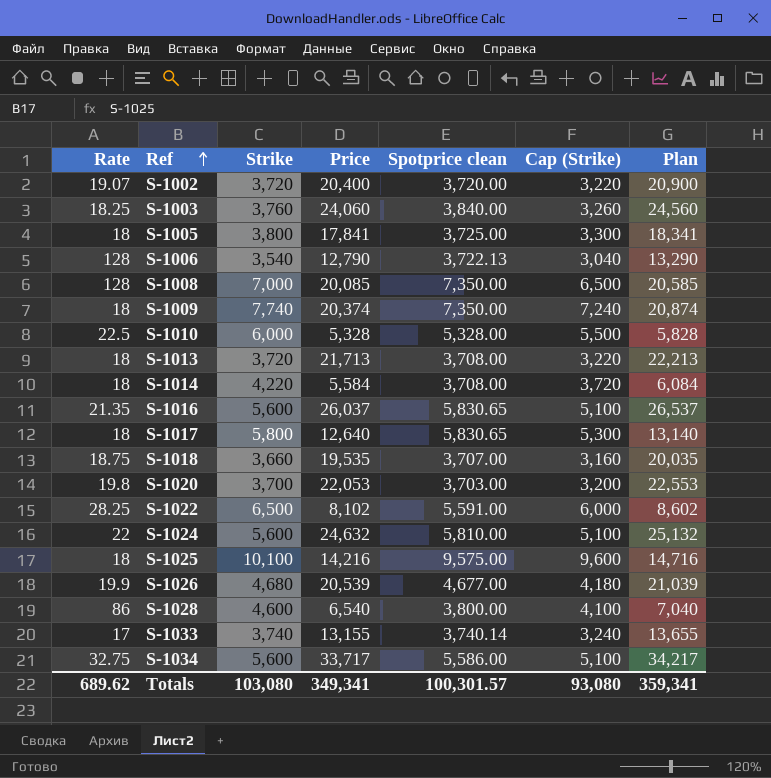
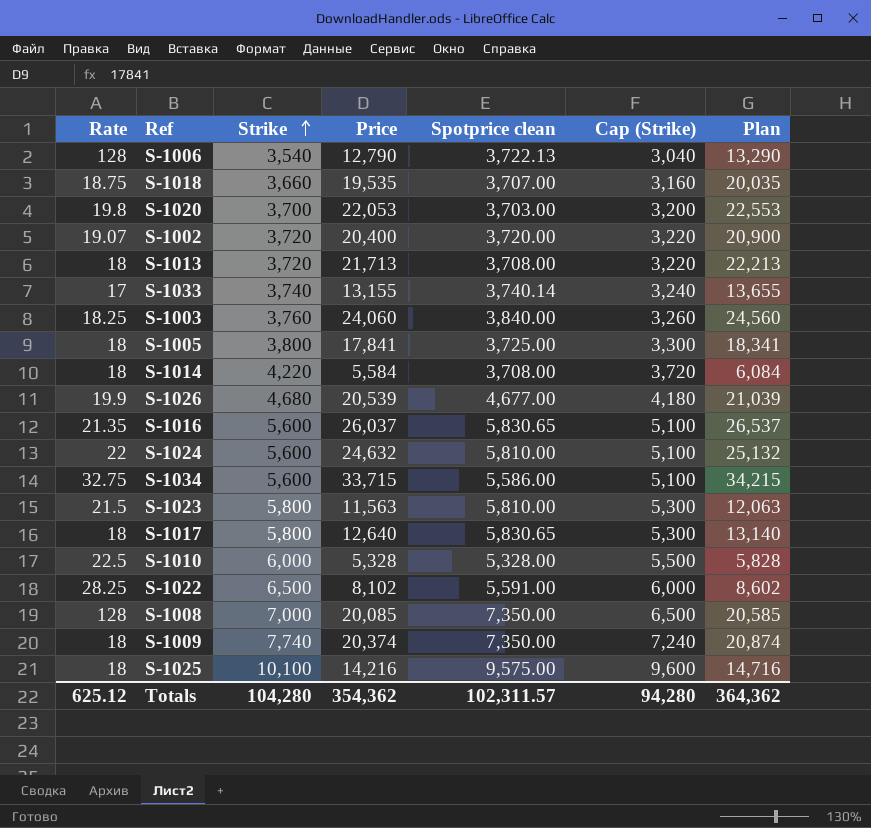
row order: Ref ascending -> Strike ascending
row S-1028: 86 | 4,600 | 6,540 | 3,800.00 | 4,100 | 7,040 -> none
S-1034 | Price: 33,717 -> 33,715
S-1034 | Plan: 34,217 -> 34,215
row S-1023: none -> 21.5 | 5,800 | 11,563 | 5,810.00 | 5,300 | 12,063
Totals | Rate: 689.62 -> 625.12
Totals | Strike: 103,080 -> 104,280
Totals | Price: 349,341 -> 354,362
Totals | Spotprice clean: 100,301.57 -> 102,311.57
Totals | Cap (Strike): 93,080 -> 94,280
Totals | Plan: 359,341 -> 364,362

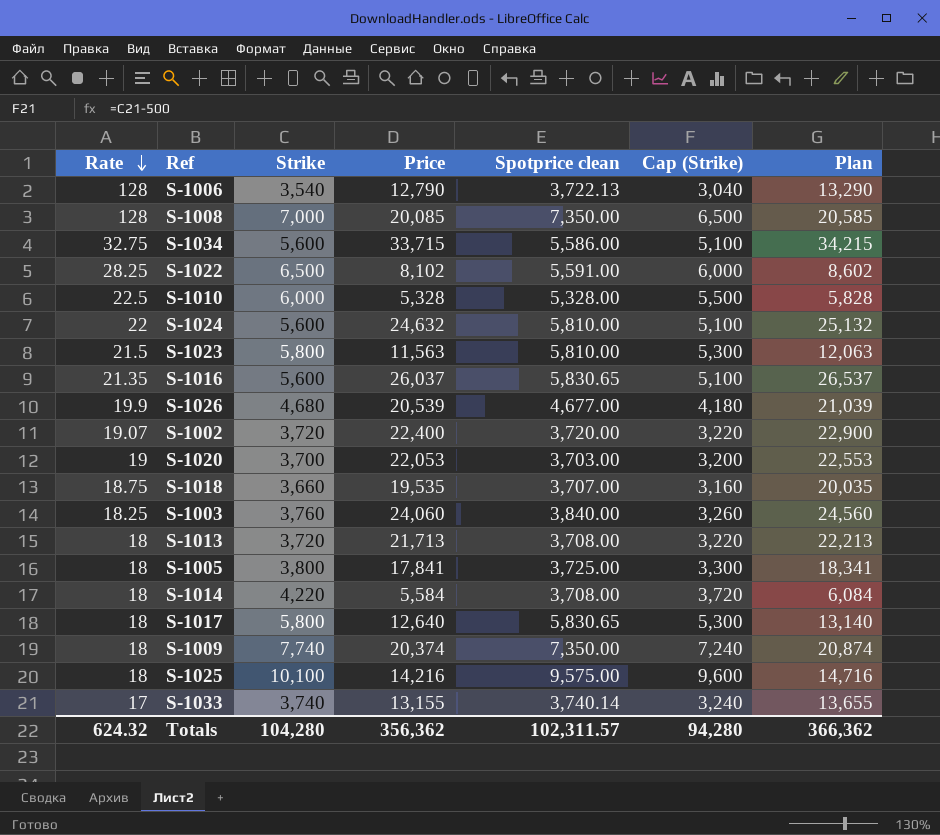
row order: Strike ascending -> Rate descending
S-1002 | Price: 20,400 -> 22,400
S-1002 | Plan: 20,900 -> 22,900
S-1020 | Rate: 19.8 -> 19
Totals | Rate: 625.12 -> 624.32
Totals | Price: 354,362 -> 356,362
Totals | Plan: 364,362 -> 366,362

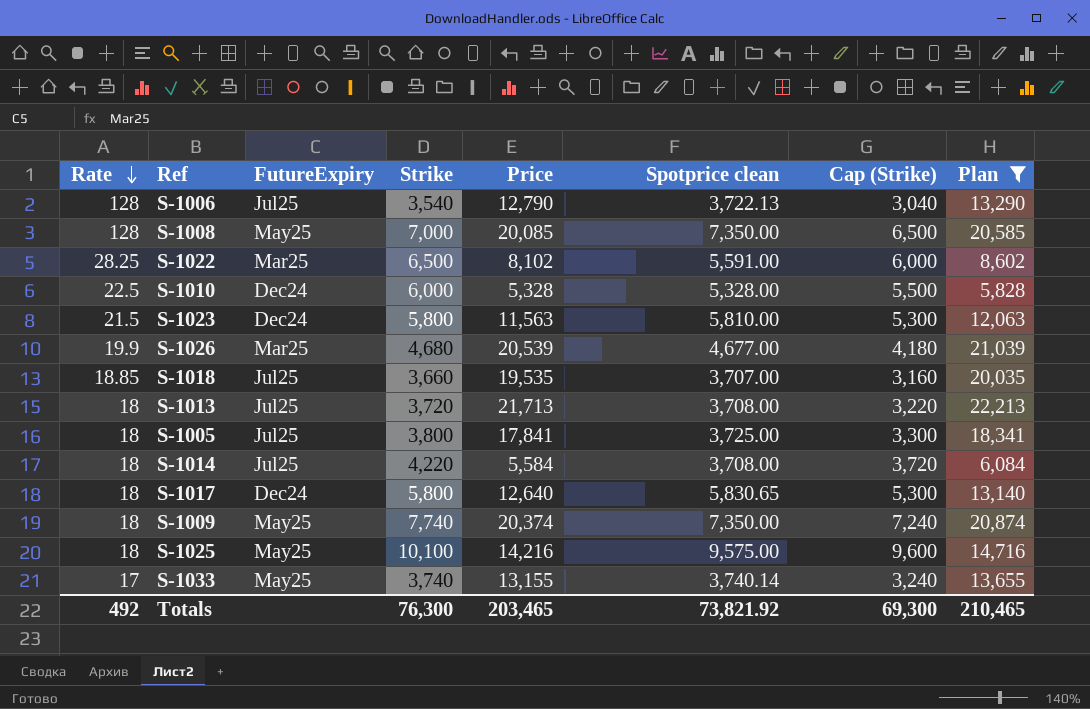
filter: none -> Plan <= 22,213
column FutureExpiry | position: none -> 3
S-1018 | Rate: 18.75 -> 18.85
Totals | Rate: 624.32 -> 492
Totals | Strike: 104,280 -> 76,300
Totals | Price: 356,362 -> 203,465
Totals | Spotprice clean: 102,311.57 -> 73,821.92
Totals | Cap (Strike): 94,280 -> 69,300
Totals | Plan: 366,362 -> 210,465

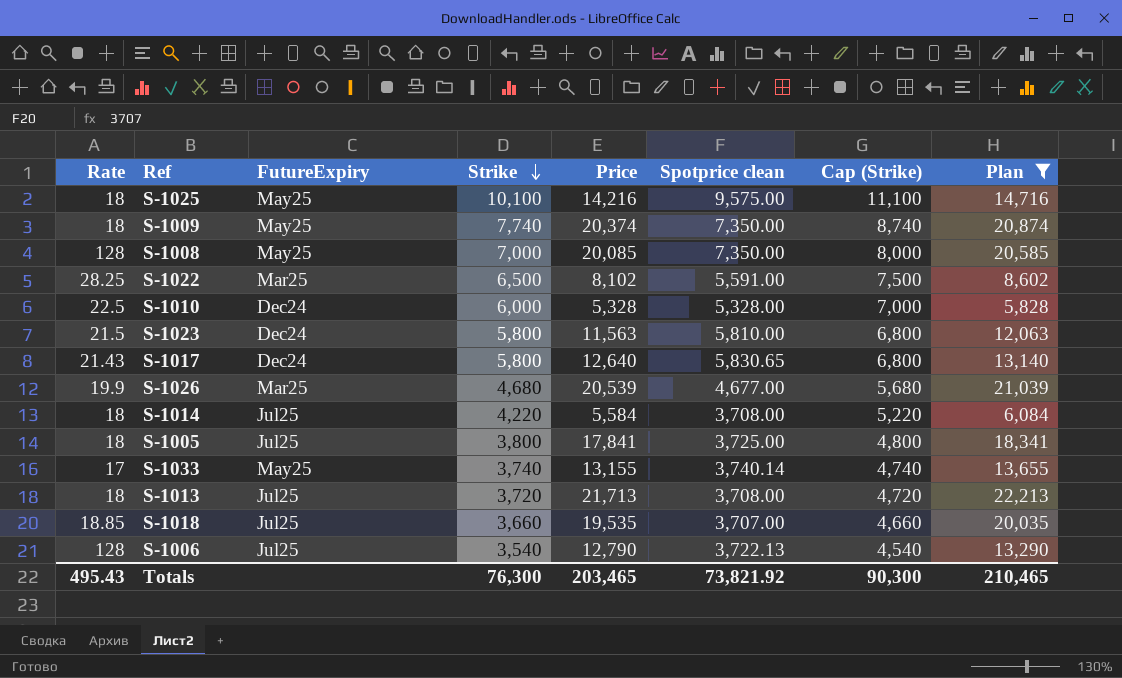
row order: Rate descending -> Strike descending
column Cap (Strike) | formula: [Strike] - 500 -> [Strike] + 1000
S-1017 | Rate: 18 -> 21.43
Totals | Rate: 492 -> 495.43
Totals | Cap (Strike): 69,300 -> 90,300

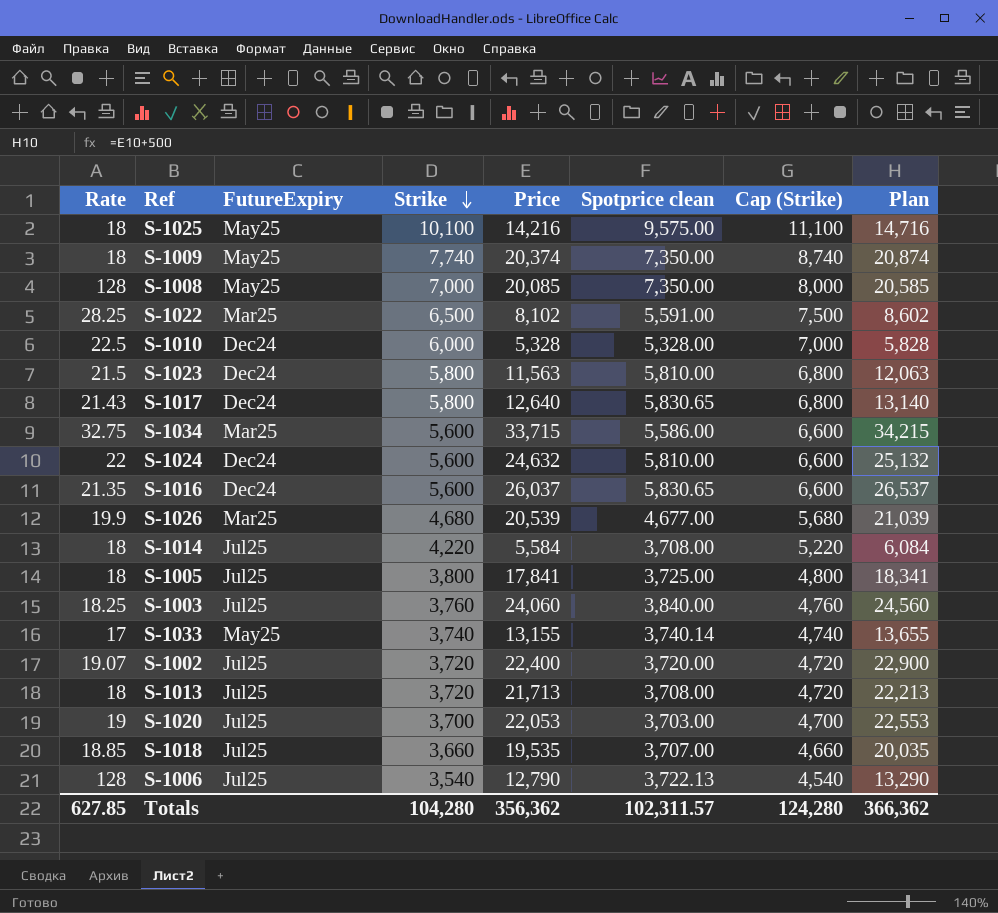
filter: Plan <= 22,213 -> none
Totals | Rate: 495.43 -> 627.85
Totals | Strike: 76,300 -> 104,280
Totals | Price: 203,465 -> 356,362
Totals | Spotprice clean: 73,821.92 -> 102,311.57
Totals | Cap (Strike): 90,300 -> 124,280
Totals | Plan: 210,465 -> 366,362

